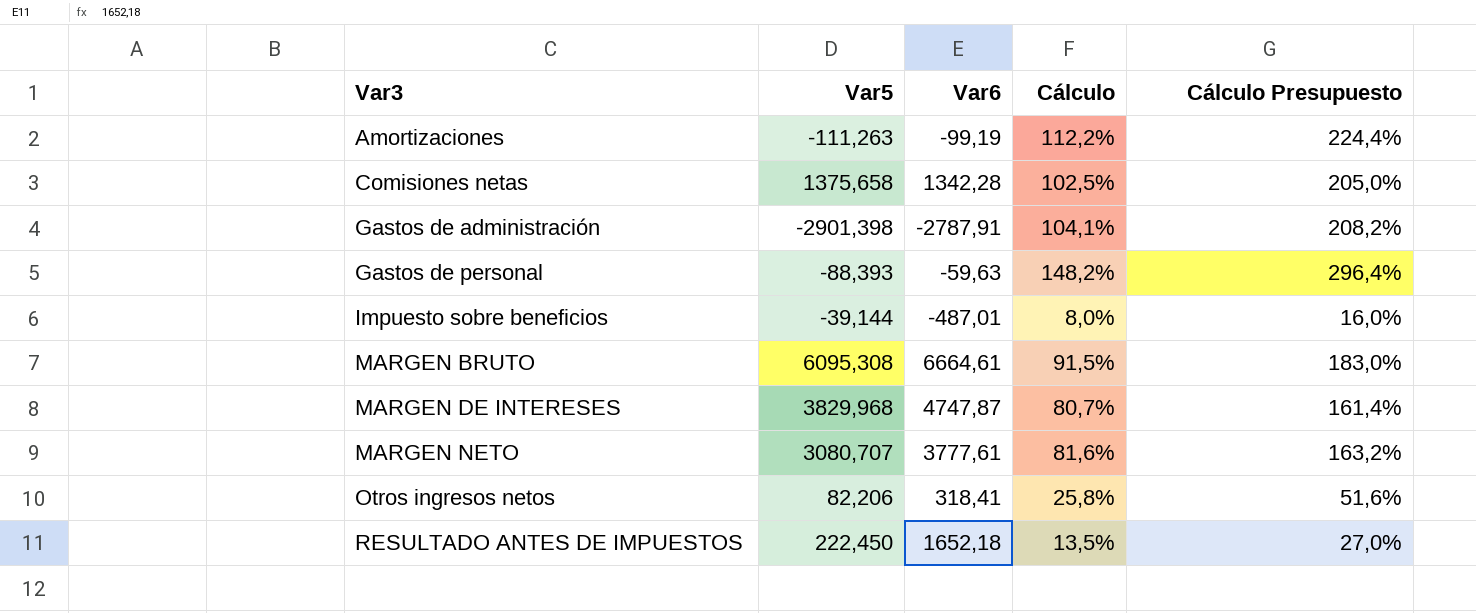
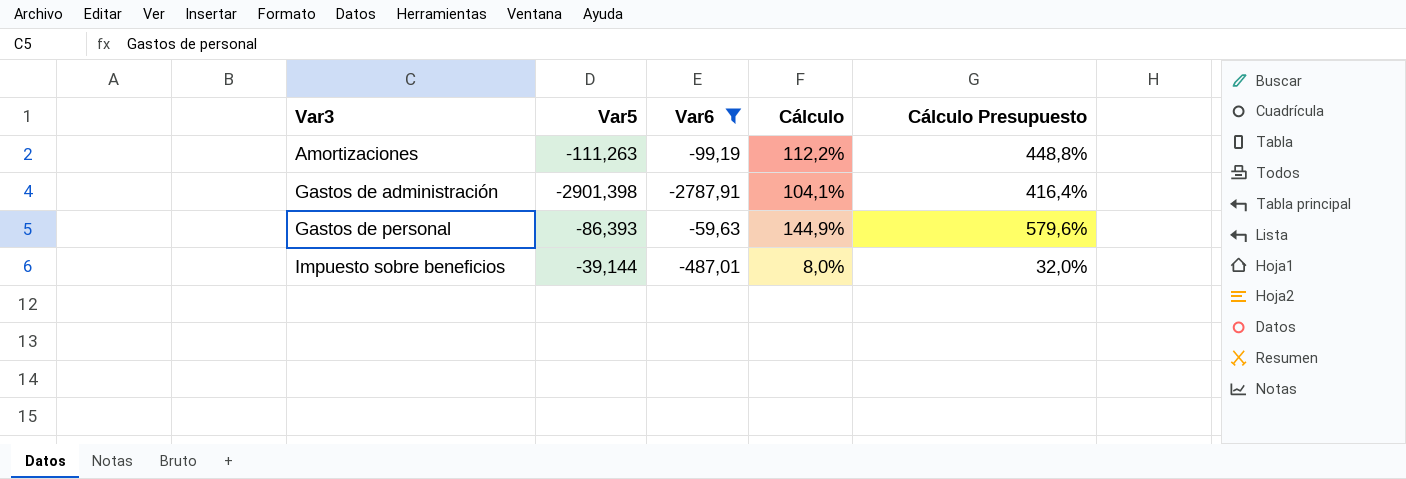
filter: none -> Var6 <= -59,63
column Cálculo Presupuesto | formula: [Cálculo] * 2 -> [Cálculo] * 4
Gastos de personal | Var5: -88,393 -> -86,393
Gastos de personal | Cálculo: 148,2% -> 144,9%

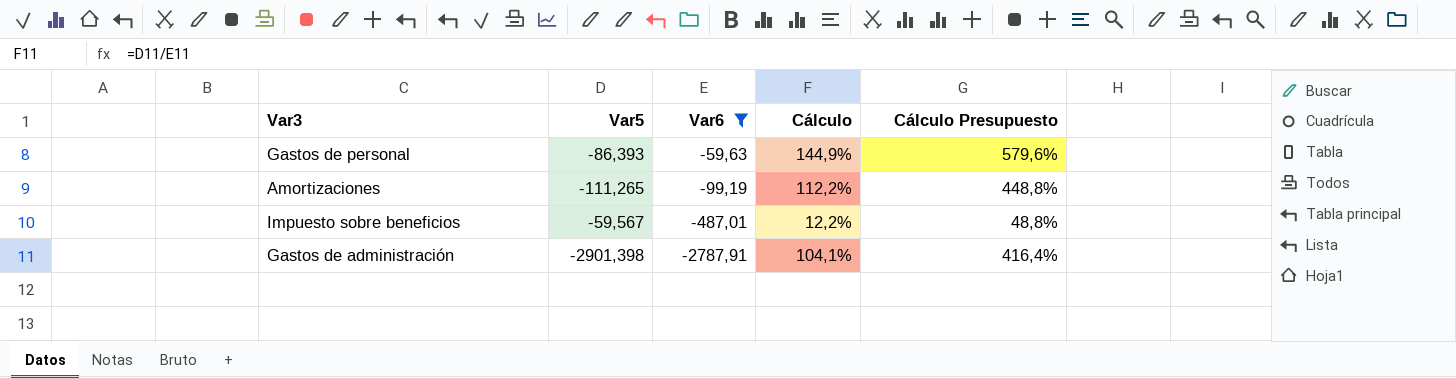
row order: Var3 ascending -> Var6 descending
Amortizaciones | Var5: -111,263 -> -111,265
Impuesto sobre beneficios | Var5: -39,144 -> -59,567
Impuesto sobre beneficios | Cálculo: 8,0% -> 12,2%
Impuesto sobre beneficios | Cálculo Presupuesto: 32,0% -> 48,8%

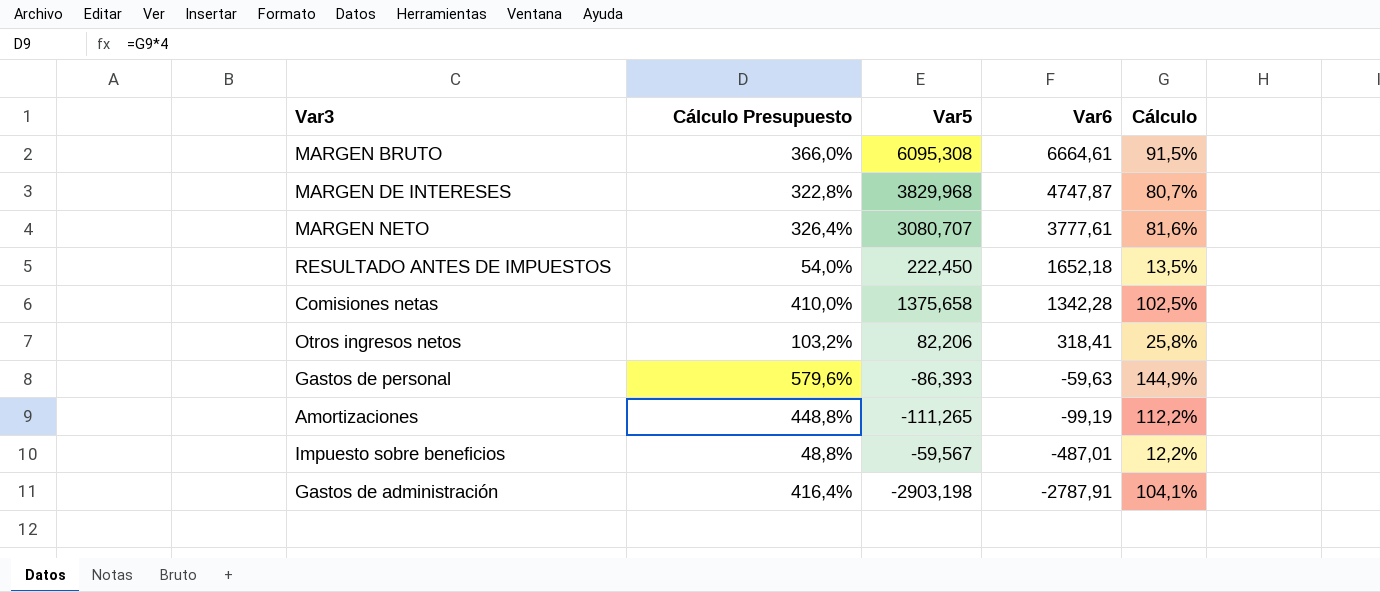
filter: Var6 <= -59,63 -> none
column Cálculo Presupuesto | position: 5 -> 2
Gastos de administración | Var5: -2901,398 -> -2903,198

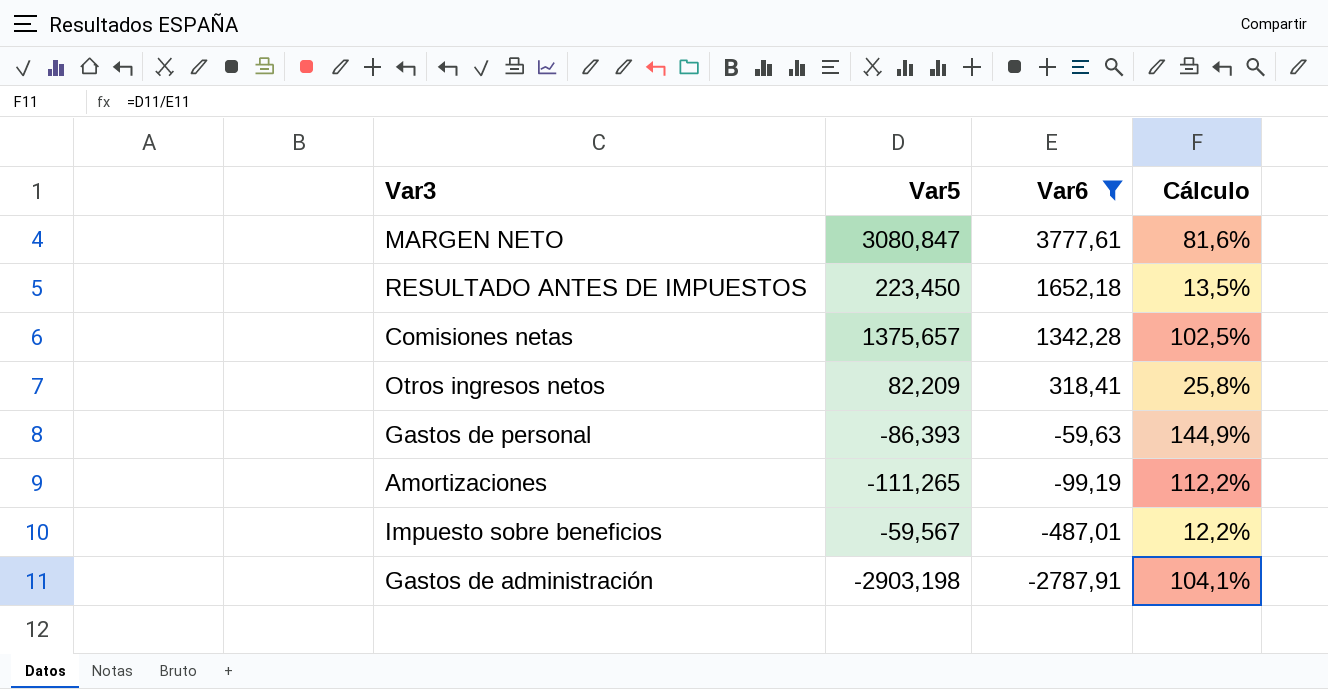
filter: none -> Var6 <= 3777,61
column Cálculo Presupuesto | formula: [Cálculo] * 4 -> none
MARGEN NETO | Var5: 3080,707 -> 3080,847
RESULTADO ANTES DE IMPUESTOS | Var5: 222,450 -> 223,450
Comisiones netas | Var5: 1375,658 -> 1375,657
Otros ingresos netos | Var5: 82,206 -> 82,209

